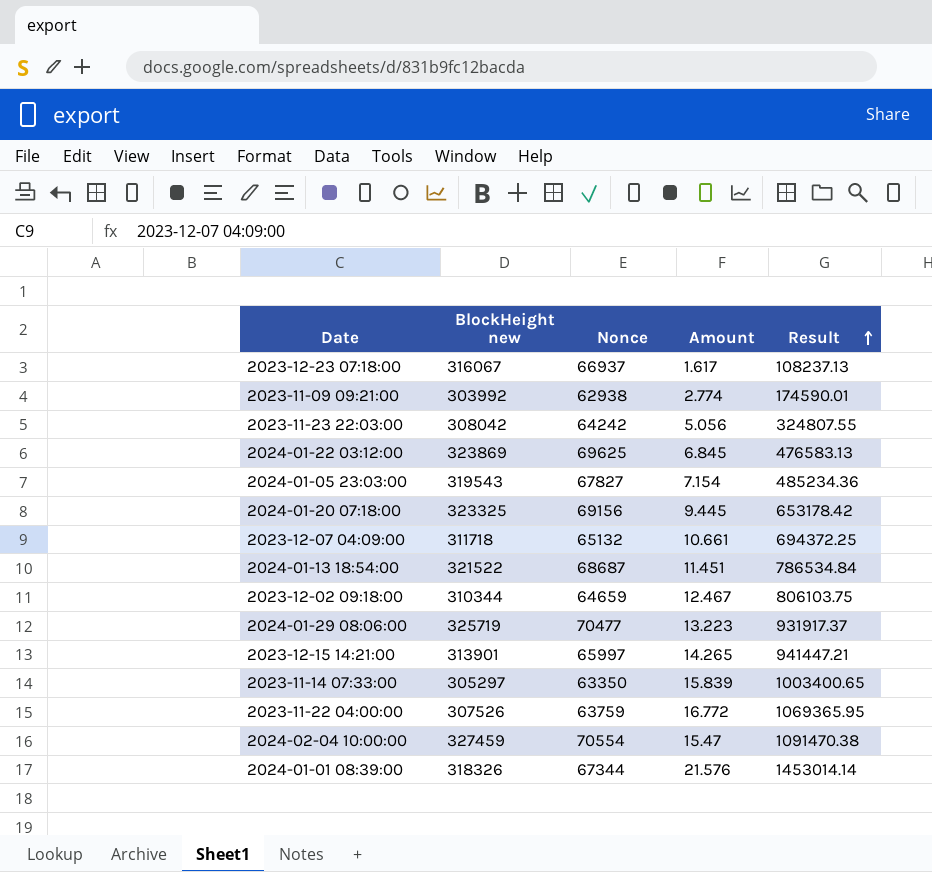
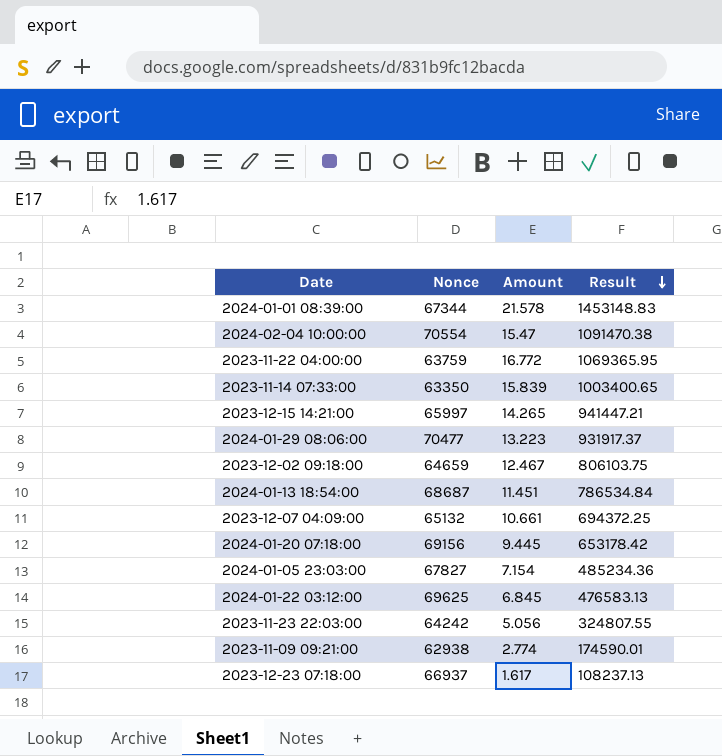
row order: Result ascending -> Result descending
column BlockHeight new | position: 2 -> none
2024-01-01 08:39:00 | Amount: 21.576 -> 21.578
2024-01-01 08:39:00 | Result: 1453014.14 -> 1453148.83

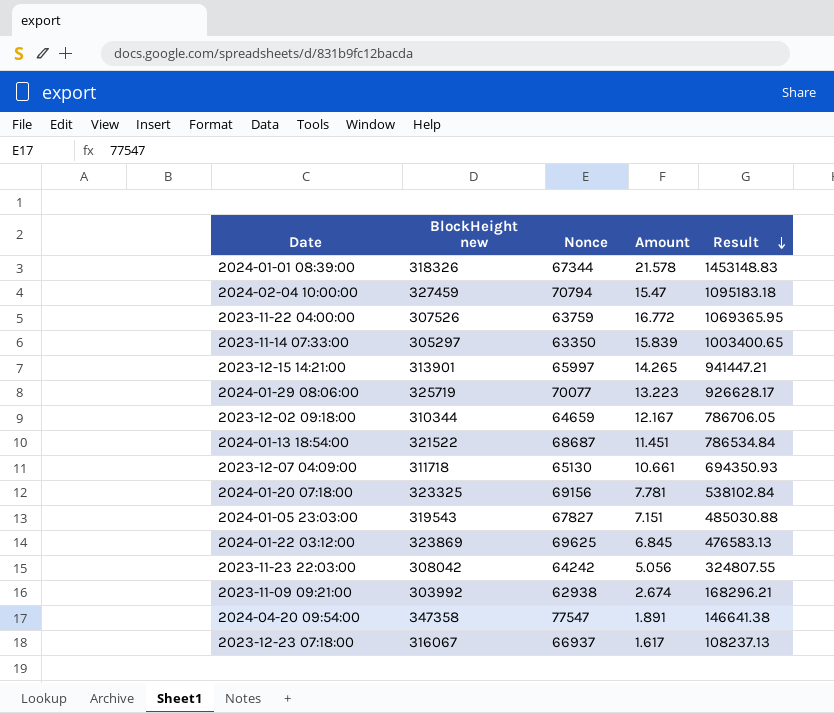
column BlockHeight new | position: none -> 2
2024-02-04 10:00:00 | Nonce: 70554 -> 70794
2024-02-04 10:00:00 | Result: 1091470.38 -> 1095183.18
2024-01-29 08:06:00 | Nonce: 70477 -> 70077
2024-01-29 08:06:00 | Result: 931917.37 -> 926628.17
2023-12-02 09:18:00 | Amount: 12.467 -> 12.167
2023-12-02 09:18:00 | Result: 806103.75 -> 786706.05
2023-12-07 04:09:00 | Nonce: 65132 -> 65130
2023-12-07 04:09:00 | Result: 694372.25 -> 694350.93
2024-01-20 07:18:00 | Amount: 9.445 -> 7.781
2024-01-20 07:18:00 | Result: 653178.42 -> 538102.84
2024-01-05 23:03:00 | Amount: 7.154 -> 7.151
2024-01-05 23:03:00 | Result: 485234.36 -> 485030.88
2023-11-09 09:21:00 | Amount: 2.774 -> 2.674
2023-11-09 09:21:00 | Result: 174590.01 -> 168296.21
row 2024-04-20 09:54:00: none -> 347358 | 77547 | 1.891 | 146641.38

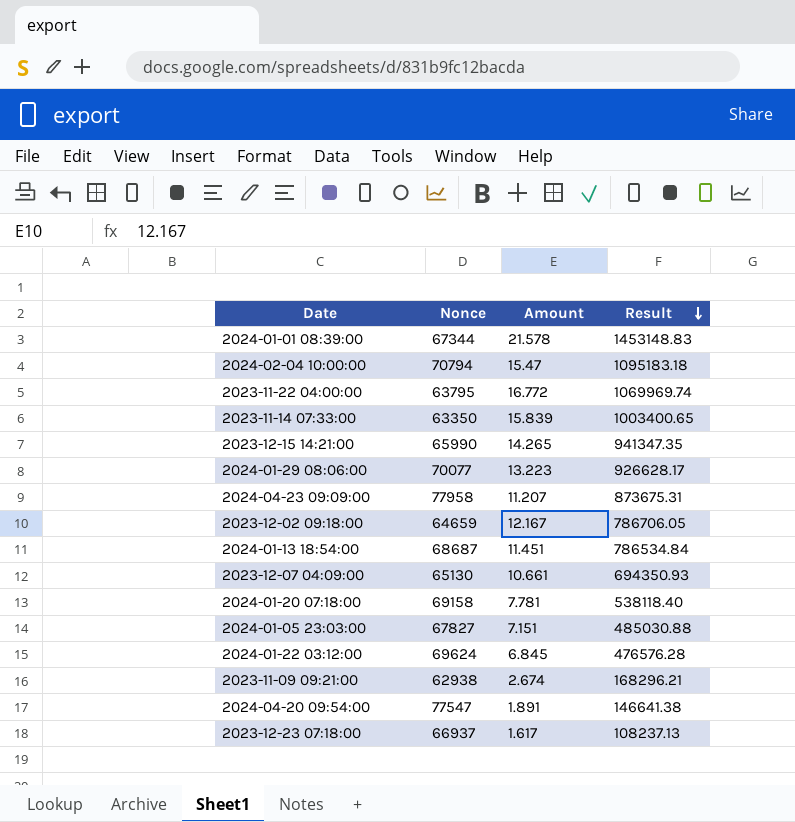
column BlockHeight new | position: 2 -> none
row 2023-11-23 22:03:00: 308042 | 64242 | 5.056 | 324807.55 -> none
2023-11-22 04:00:00 | Nonce: 63759 -> 63795
2023-11-22 04:00:00 | Result: 1069365.95 -> 1069969.74
2023-12-15 14:21:00 | Nonce: 65997 -> 65990
2023-12-15 14:21:00 | Result: 941447.21 -> 941347.35
row 2024-04-23 09:09:00: none -> 77958 | 11.207 | 873675.31
2024-01-20 07:18:00 | Nonce: 69156 -> 69158
2024-01-20 07:18:00 | Result: 538102.84 -> 538118.40
2024-01-22 03:12:00 | Nonce: 69625 -> 69624
2024-01-22 03:12:00 | Result: 476583.13 -> 476576.28

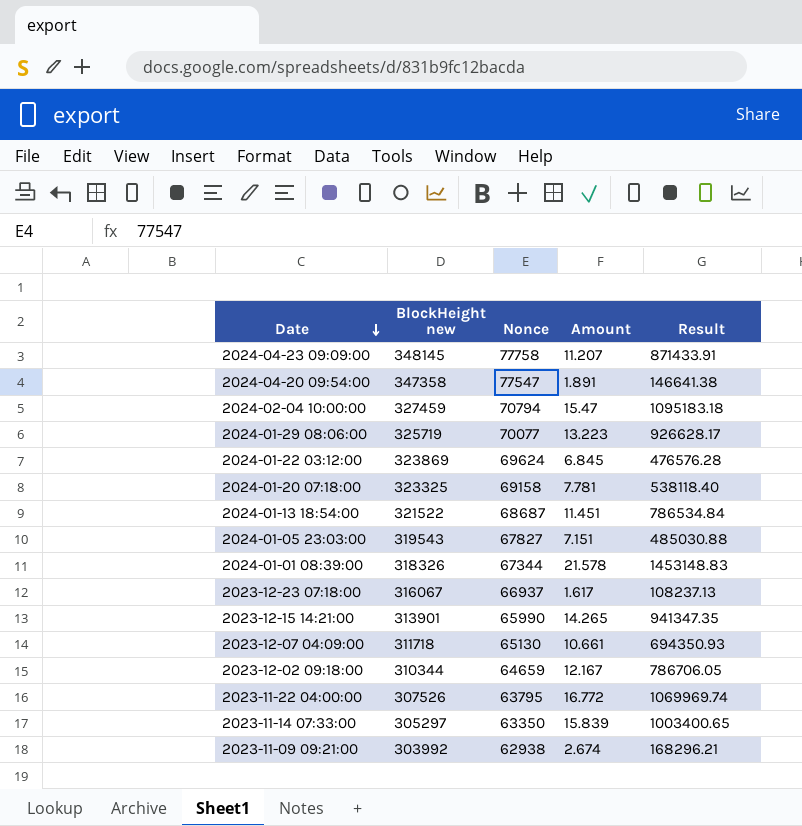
row order: Result descending -> Date descending
column BlockHeight new | position: none -> 2
2024-04-23 09:09:00 | Nonce: 77958 -> 77758
2024-04-23 09:09:00 | Result: 873675.31 -> 871433.91

